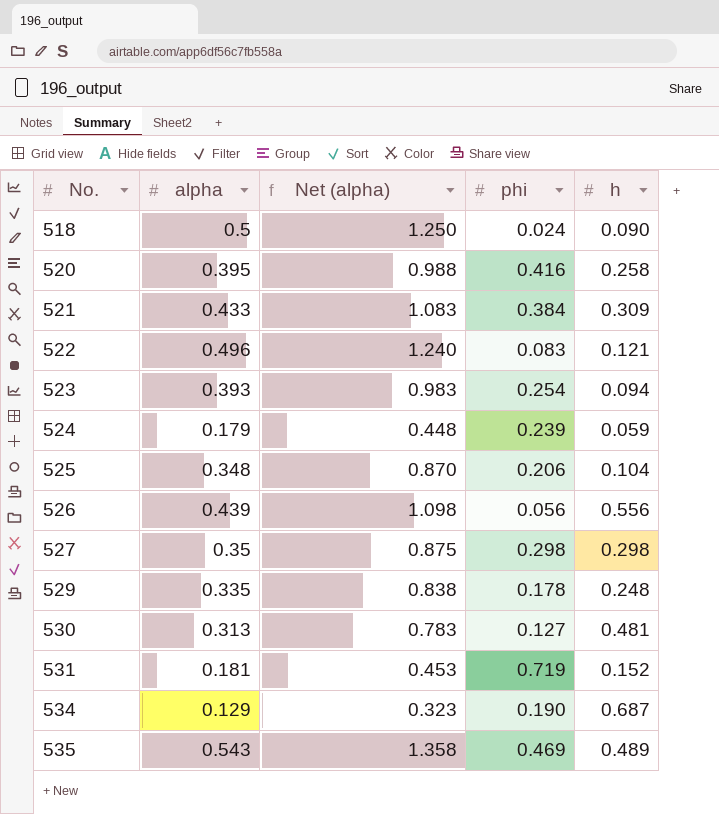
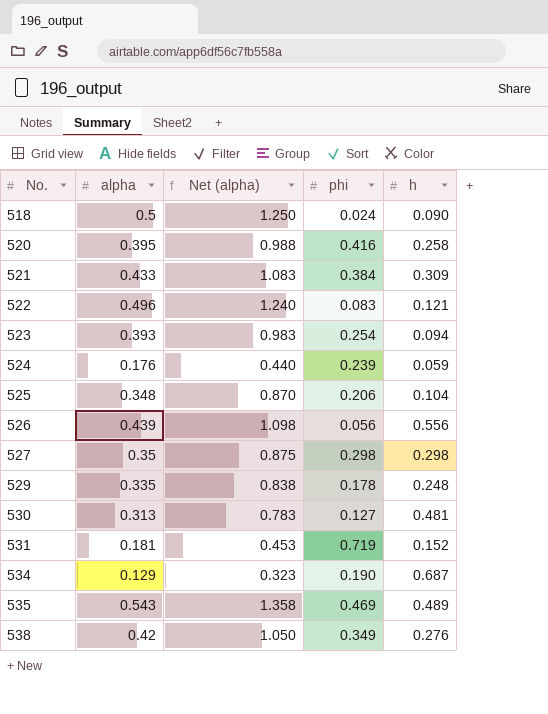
524 | alpha: 0.179 -> 0.176
524 | Net (alpha): 0.448 -> 0.440
row 538: none -> 0.42 | 1.050 | 0.349 | 0.276

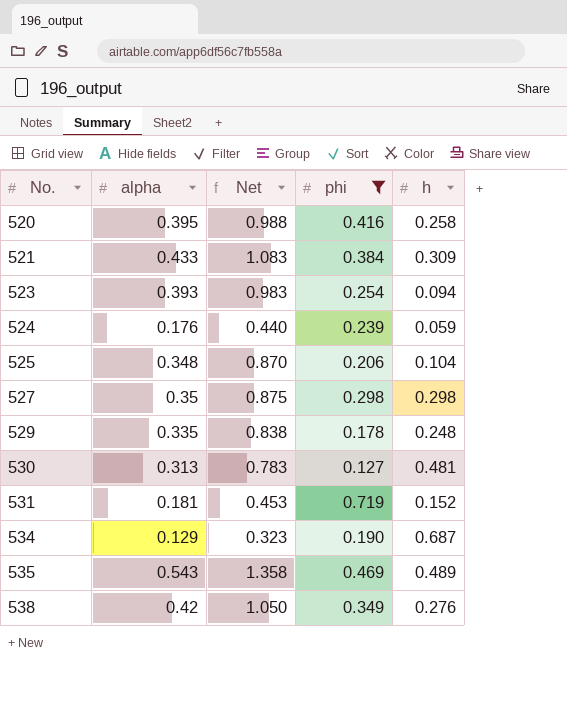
filter: none -> phi >= 0.127
column name: Net (alpha) -> Net

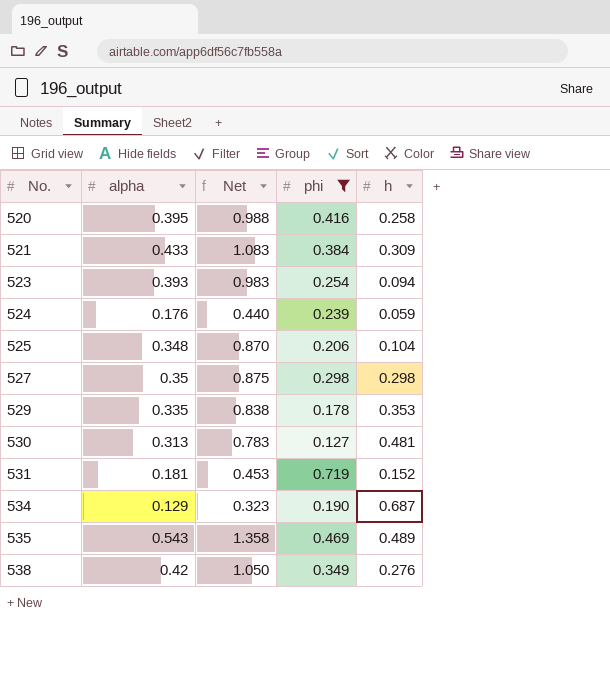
529 | h: 0.248 -> 0.353

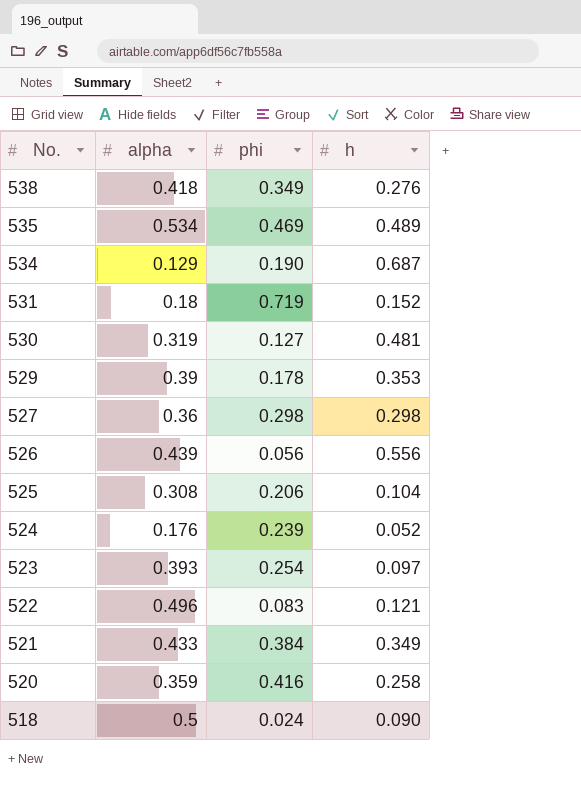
filter: phi >= 0.127 -> none
row order: No. ascending -> No. descending
column Net | formula: [alpha] * 2.5 -> none
538 | alpha: 0.42 -> 0.418
535 | alpha: 0.543 -> 0.534
531 | alpha: 0.181 -> 0.18
530 | alpha: 0.313 -> 0.319
529 | alpha: 0.335 -> 0.39
527 | alpha: 0.35 -> 0.36
525 | alpha: 0.348 -> 0.308
524 | h: 0.059 -> 0.052
523 | h: 0.094 -> 0.097
521 | h: 0.309 -> 0.349
520 | alpha: 0.395 -> 0.359

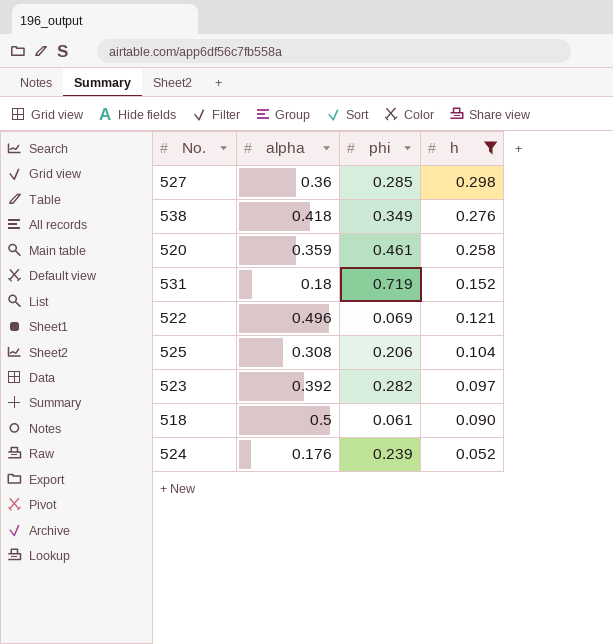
filter: none -> h <= 0.298
row order: No. descending -> h descending
527 | phi: 0.298 -> 0.285
520 | phi: 0.416 -> 0.461
522 | phi: 0.083 -> 0.069
523 | alpha: 0.393 -> 0.392
523 | phi: 0.254 -> 0.282
518 | phi: 0.024 -> 0.061

